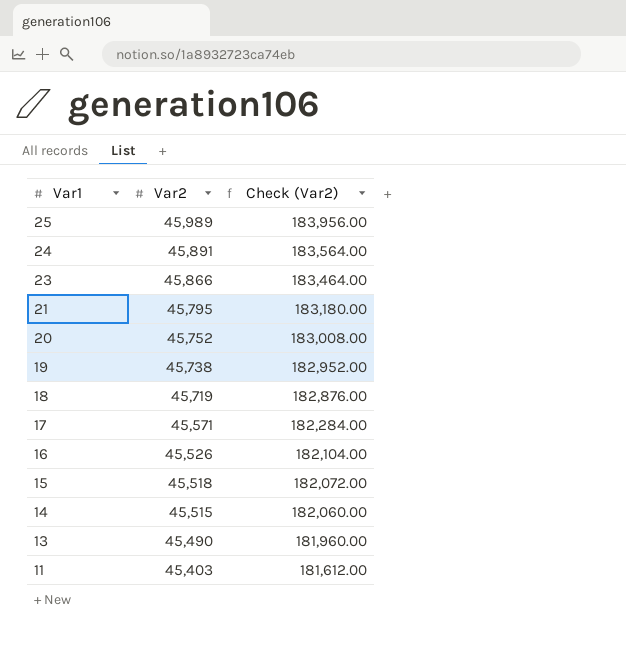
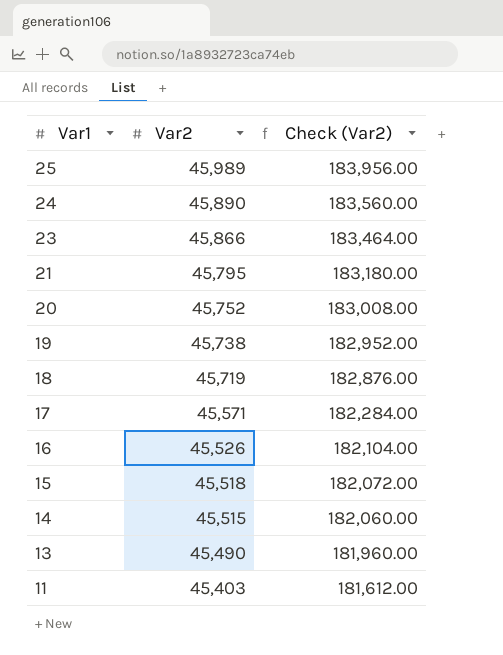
24 | Var2: 45,891 -> 45,890
24 | Check (Var2): 183,564.00 -> 183,560.00

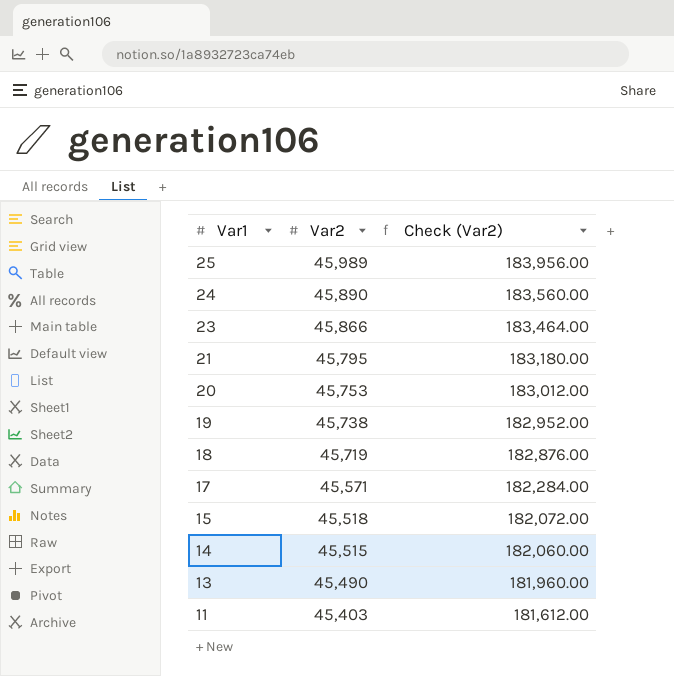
row 16: 45,526 | 182,104.00 -> none
20 | Var2: 45,752 -> 45,753
20 | Check (Var2): 183,008.00 -> 183,012.00

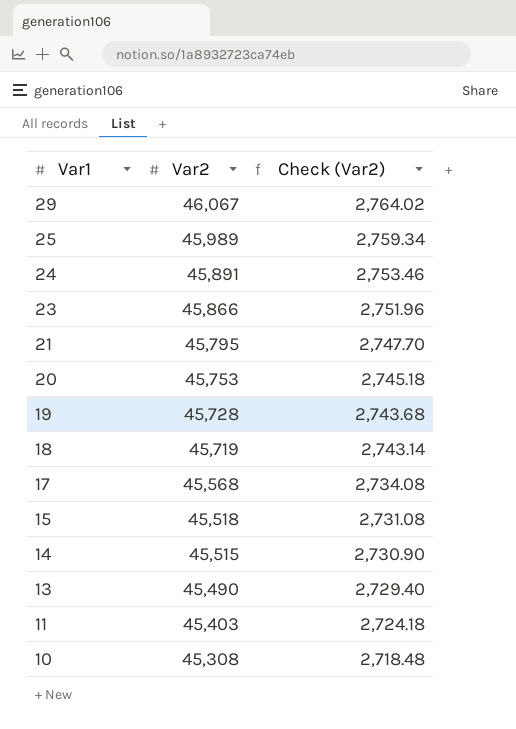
column Check (Var2) | formula: [Var2] * 4 -> [Var2] * 0.06
row 29: none -> 46,067 | 2,764.02
24 | Var2: 45,890 -> 45,891
19 | Var2: 45,738 -> 45,728
17 | Var2: 45,571 -> 45,568
row 10: none -> 45,308 | 2,718.48

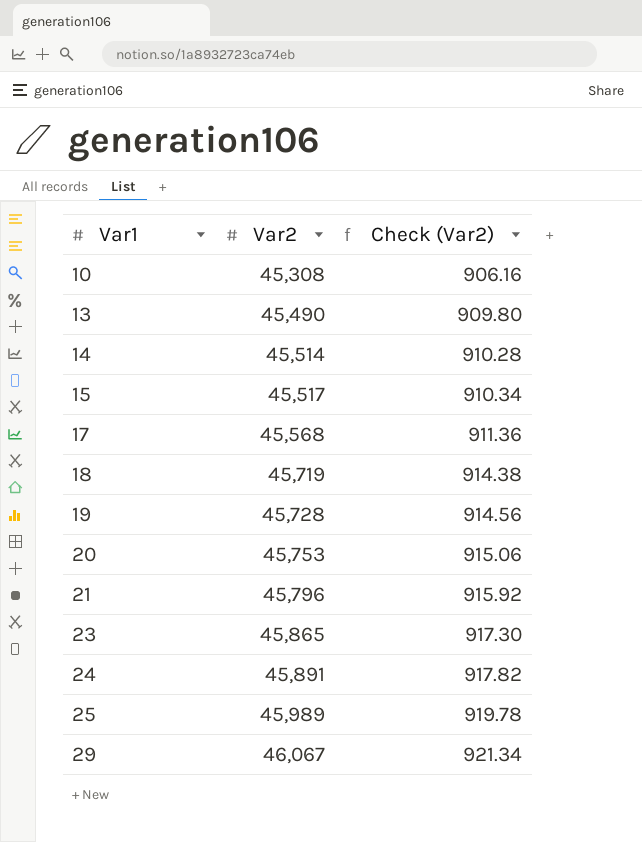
row order: Var1 descending -> Var1 ascending
column Check (Var2) | formula: [Var2] * 0.06 -> [Var2] * 0.02
row 11: 45,403 | 2,724.18 -> none
14 | Var2: 45,515 -> 45,514
15 | Var2: 45,518 -> 45,517
21 | Var2: 45,795 -> 45,796
23 | Var2: 45,866 -> 45,865

